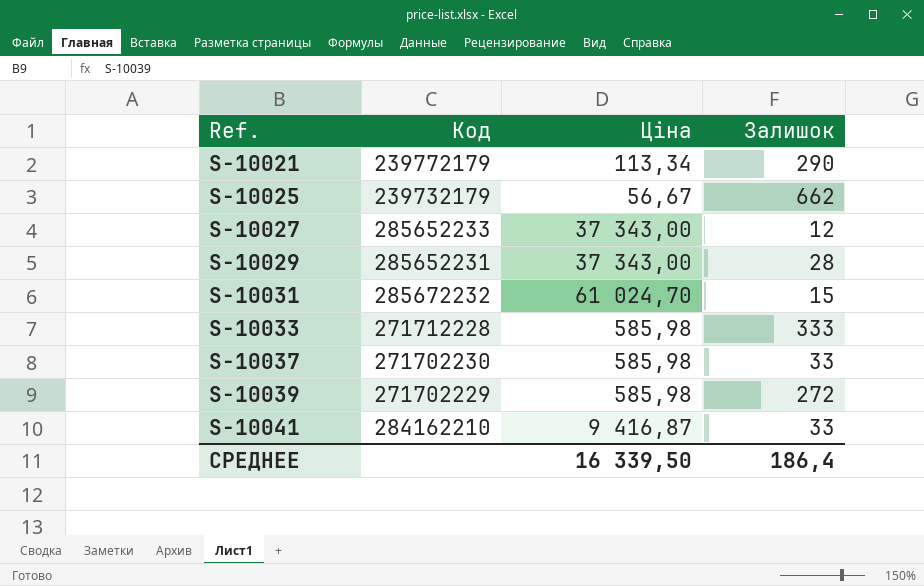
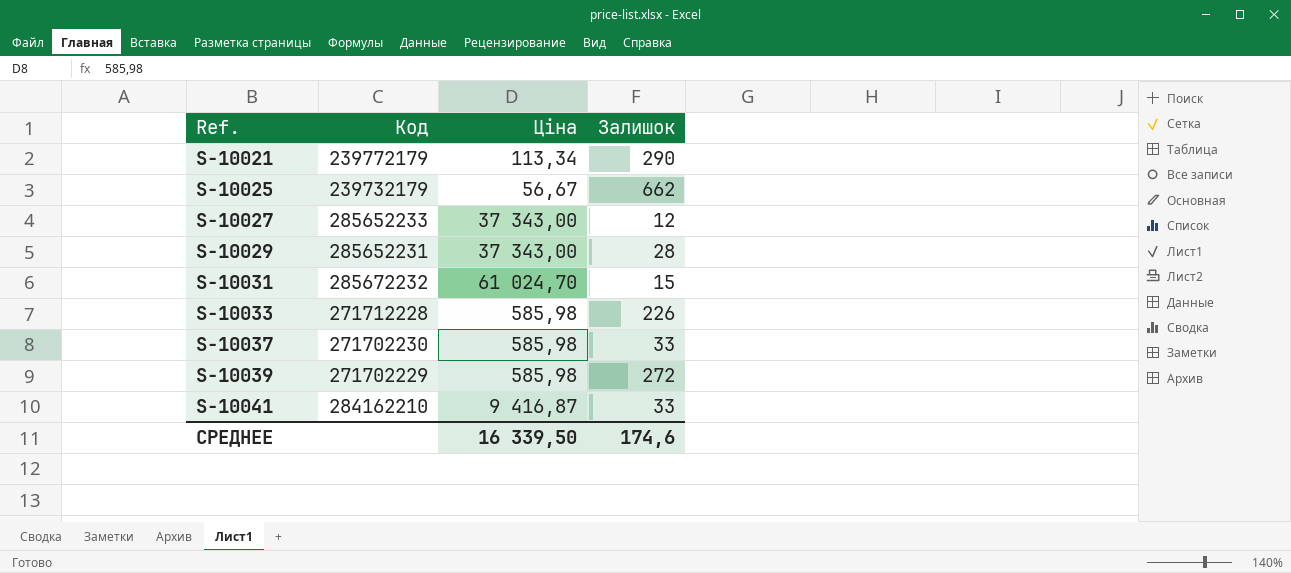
S-10033 | Залишок: 333 -> 226
СРЕДНЕЕ | Залишок: 186,4 -> 174,6

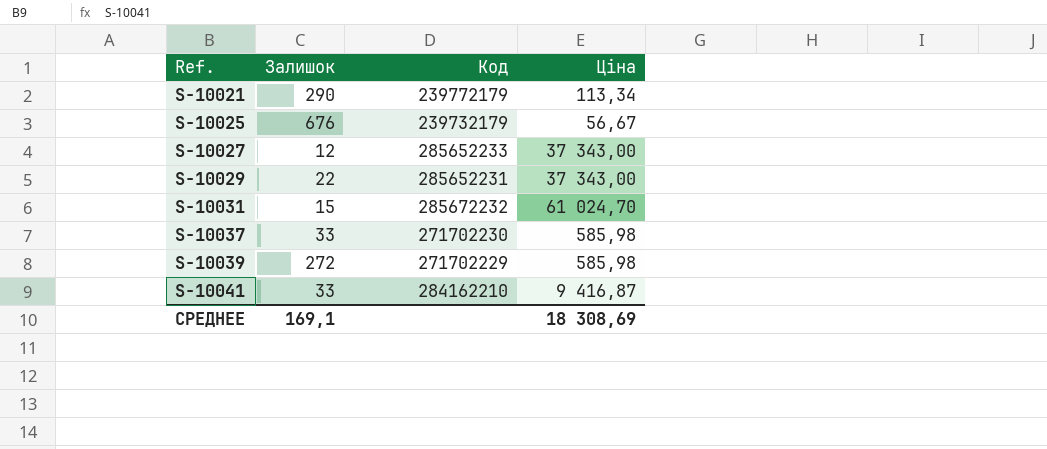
column Залишок | position: 4 -> 2
row S-10033: 271712228 | 585,98 | 226 -> none
S-10025 | Залишок: 662 -> 676
S-10029 | Залишок: 28 -> 22
СРЕДНЕЕ | Залишок: 174,6 -> 169,1
СРЕДНЕЕ | Ціна: 16 339,50 -> 18 308,69

